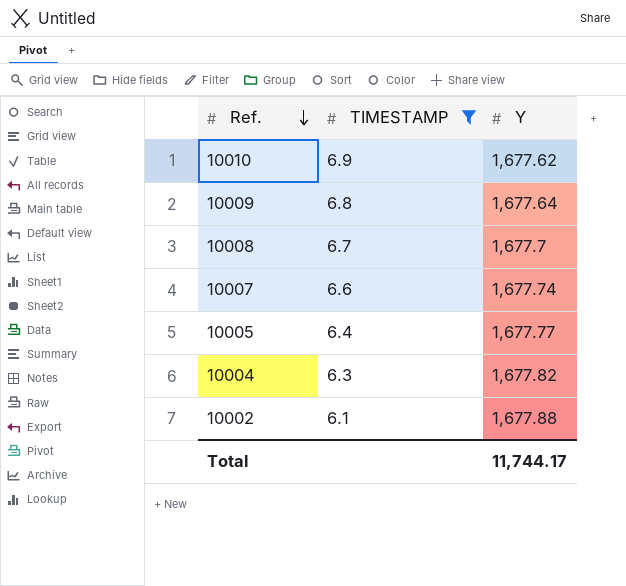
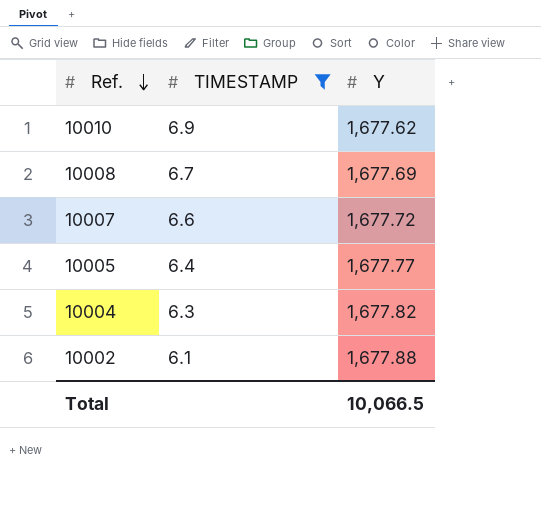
row 10009: 6.8 | 1,677.64 -> none
10008 | Y: 1,677.7 -> 1,677.69
10007 | Y: 1,677.74 -> 1,677.72
Total | Y: 11,744.17 -> 10,066.5

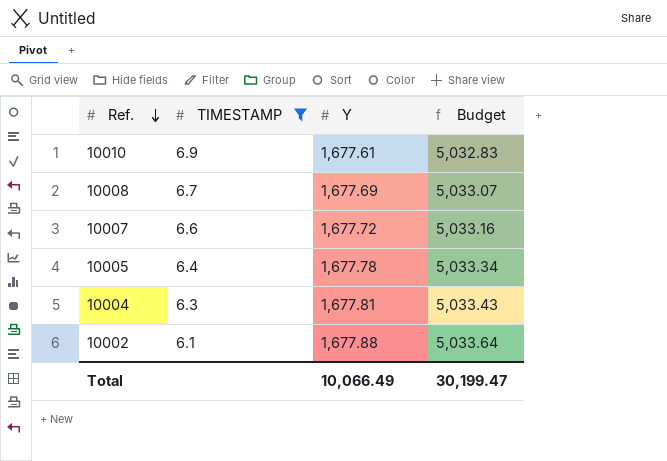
column Budget | formula: none -> [Y] * 3
10010 | Y: 1,677.62 -> 1,677.61
10005 | Y: 1,677.77 -> 1,677.78
10004 | Y: 1,677.82 -> 1,677.81
Total | Y: 10,066.5 -> 10,066.49

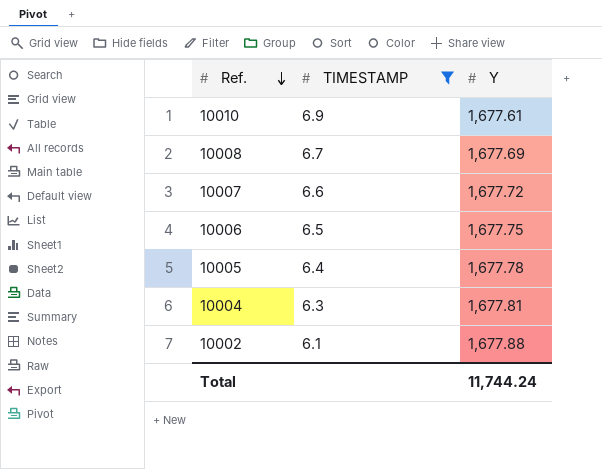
column Budget | formula: [Y] * 3 -> none
row 10006: none -> 6.5 | 1,677.75
Total | Y: 10,066.49 -> 11,744.24

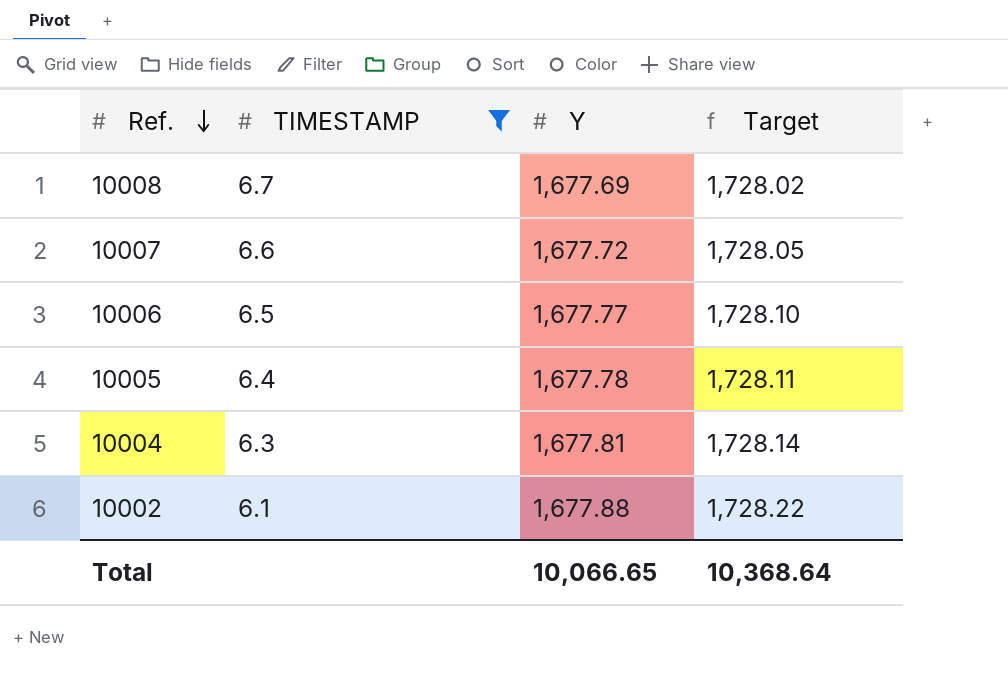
column Target | formula: none -> [Y] * 1.03
row 10010: 6.9 | 1,677.61 -> none
10006 | Y: 1,677.75 -> 1,677.77
Total | Y: 11,744.24 -> 10,066.65

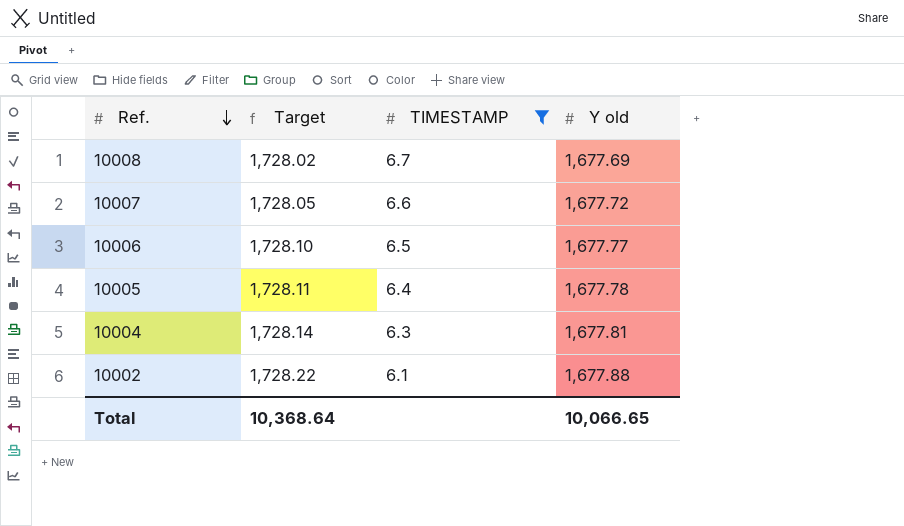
column Target | position: 4 -> 2
column name: Y -> Y old

